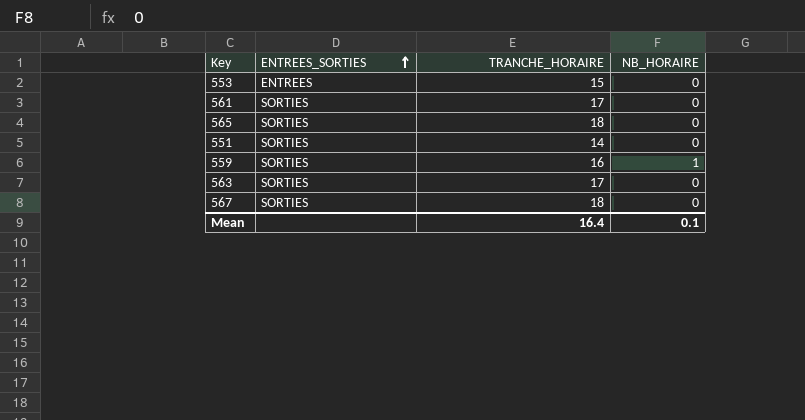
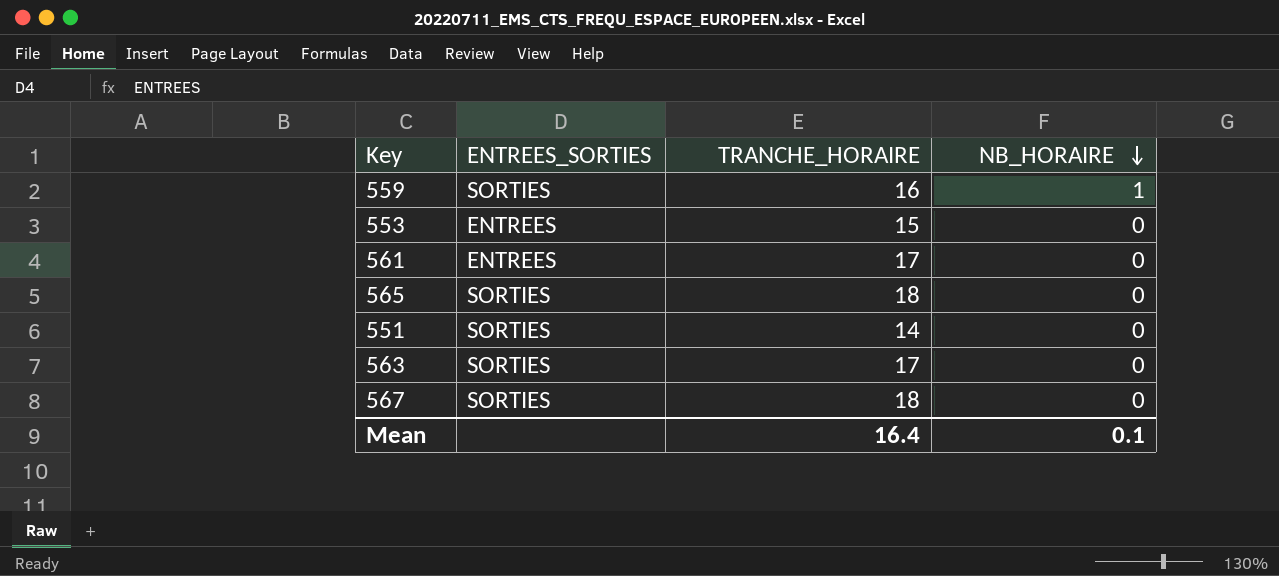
row order: ENTREES_SORTIES ascending -> NB_HORAIRE descending
561 | ENTREES_SORTIES: SORTIES -> ENTREES

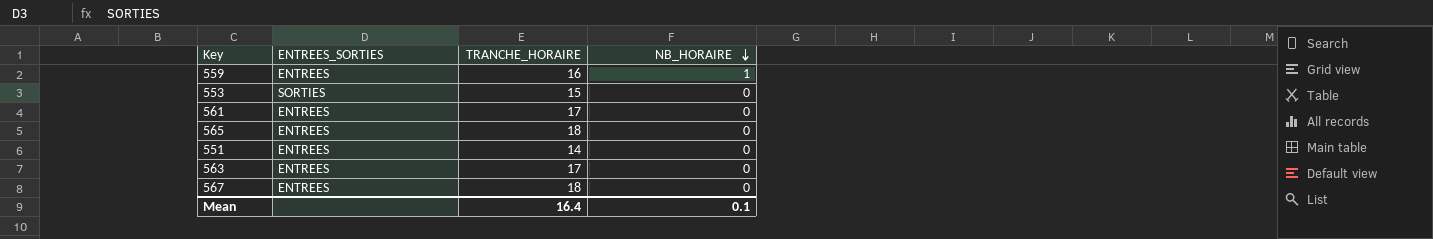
559 | ENTREES_SORTIES: SORTIES -> ENTREES
553 | ENTREES_SORTIES: ENTREES -> SORTIES
565 | ENTREES_SORTIES: SORTIES -> ENTREES
551 | ENTREES_SORTIES: SORTIES -> ENTREES
563 | ENTREES_SORTIES: SORTIES -> ENTREES
567 | ENTREES_SORTIES: SORTIES -> ENTREES

